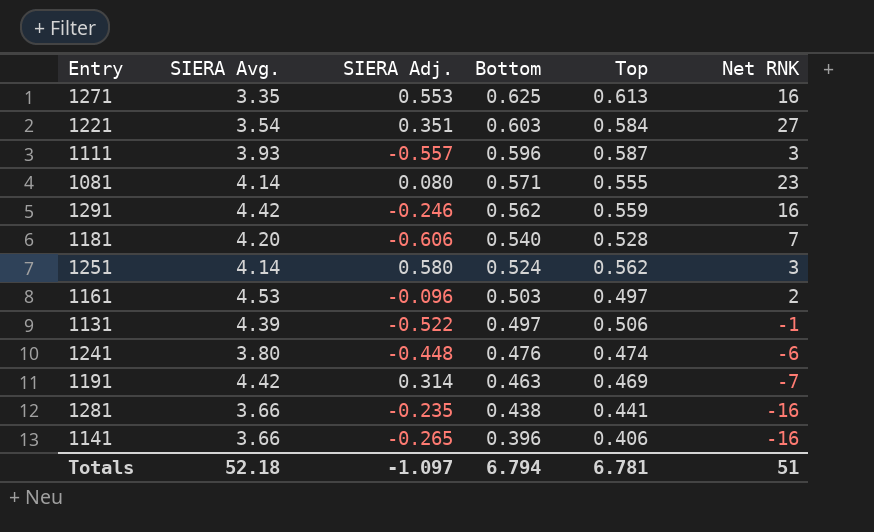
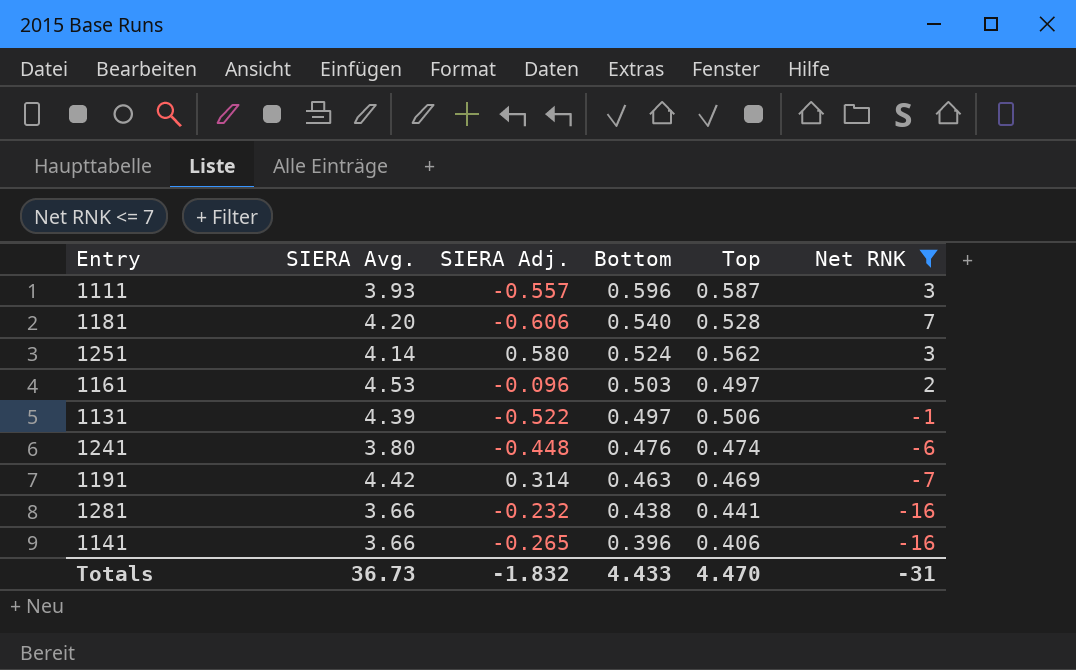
filter: none -> Net RNK <= 7
1281 | SIERA Adj.: -0.235 -> -0.232
Totals | SIERA Avg.: 52.18 -> 36.73
Totals | SIERA Adj.: -1.097 -> -1.832
Totals | Bottom: 6.794 -> 4.433
Totals | Top: 6.781 -> 4.470
Totals | Net RNK: 51 -> -31

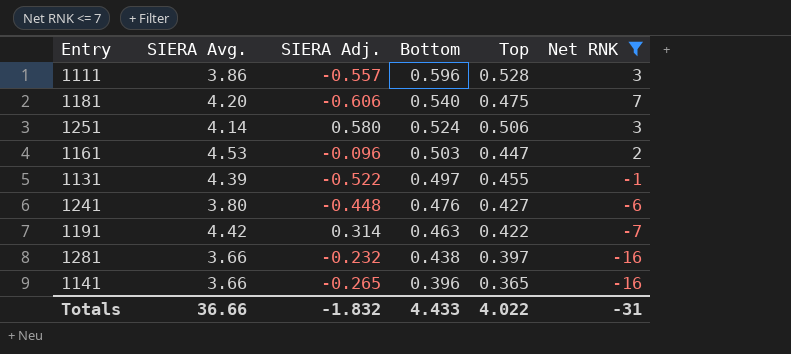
1111 | SIERA Avg.: 3.93 -> 3.86
1111 | Top: 0.587 -> 0.528
1181 | Top: 0.528 -> 0.475
1251 | Top: 0.562 -> 0.506
1161 | Top: 0.497 -> 0.447
1131 | Top: 0.506 -> 0.455
1241 | Top: 0.474 -> 0.427
1191 | Top: 0.469 -> 0.422
1281 | Top: 0.441 -> 0.397
1141 | Top: 0.406 -> 0.365
Totals | SIERA Avg.: 36.73 -> 36.66
Totals | Top: 4.470 -> 4.022

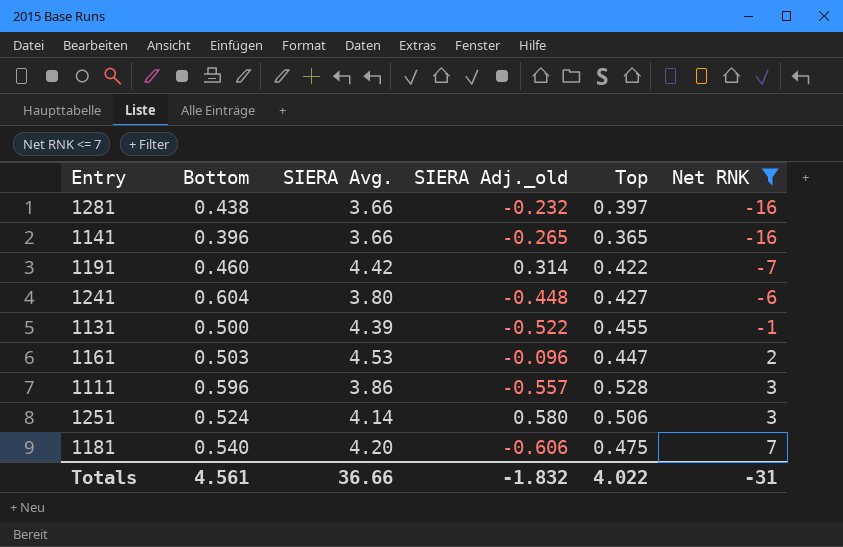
row order: Bottom descending -> Net RNK ascending
column Bottom | position: 4 -> 2
column name: SIERA Adj. -> SIERA Adj._old
1191 | Bottom: 0.463 -> 0.460
1241 | Bottom: 0.476 -> 0.604
1131 | Bottom: 0.497 -> 0.500
Totals | Bottom: 4.433 -> 4.561

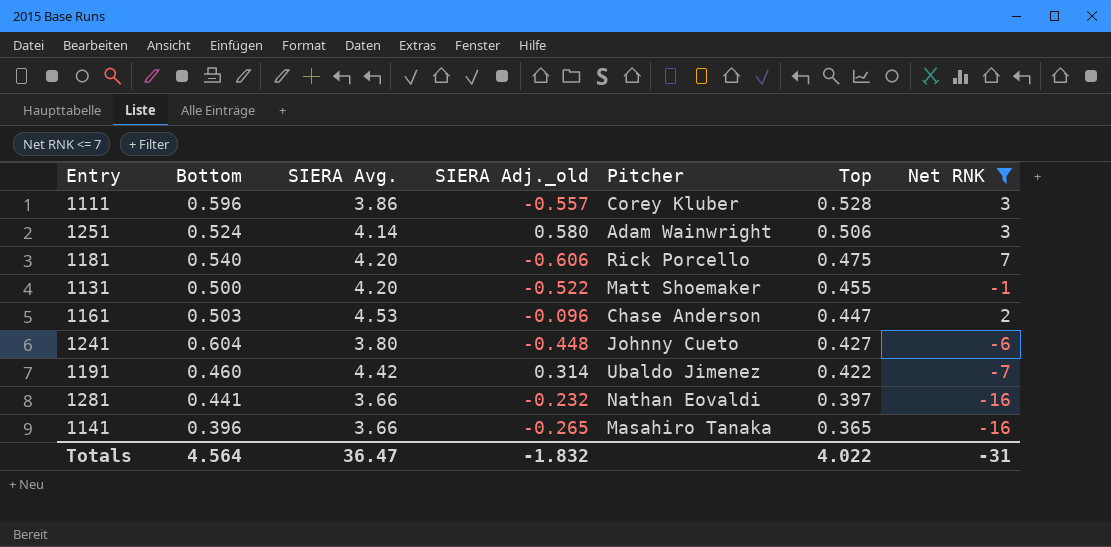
row order: Net RNK ascending -> Top descending
column Pitcher | position: none -> 5
1131 | SIERA Avg.: 4.39 -> 4.20
1281 | Bottom: 0.438 -> 0.441
Totals | Bottom: 4.561 -> 4.564
Totals | SIERA Avg.: 36.66 -> 36.47

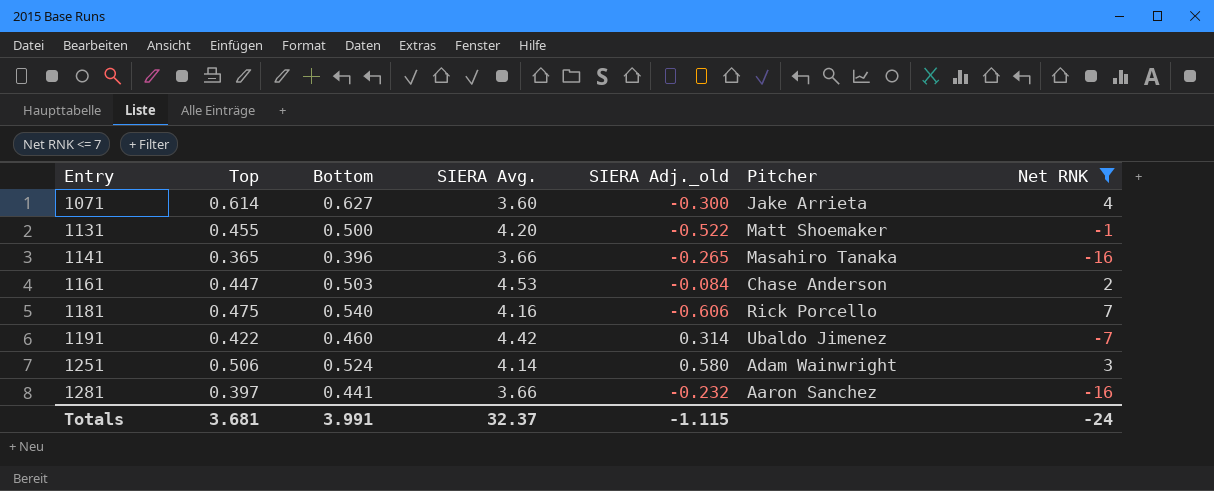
row order: Top descending -> Entry ascending
column Top | position: 6 -> 2
row 1111: 0.596 | 3.86 | -0.557 | Corey Kluber | 0.528 | 3 -> none
row 1241: 0.604 | 3.80 | -0.448 | Johnny Cueto | 0.427 | -6 -> none
row 1071: none -> 0.614 | 0.627 | 3.60 | -0.300 | Jake Arrieta | 4
1161 | SIERA Adj._old: -0.096 -> -0.084
1181 | SIERA Avg.: 4.20 -> 4.16
1281 | Pitcher: Nathan Eovaldi -> Aaron Sanchez
Totals | Top: 4.022 -> 3.681
Totals | Bottom: 4.564 -> 3.991
Totals | SIERA Avg.: 36.47 -> 32.37
Totals | SIERA Adj._old: -1.832 -> -1.115
Totals | Net RNK: -31 -> -24

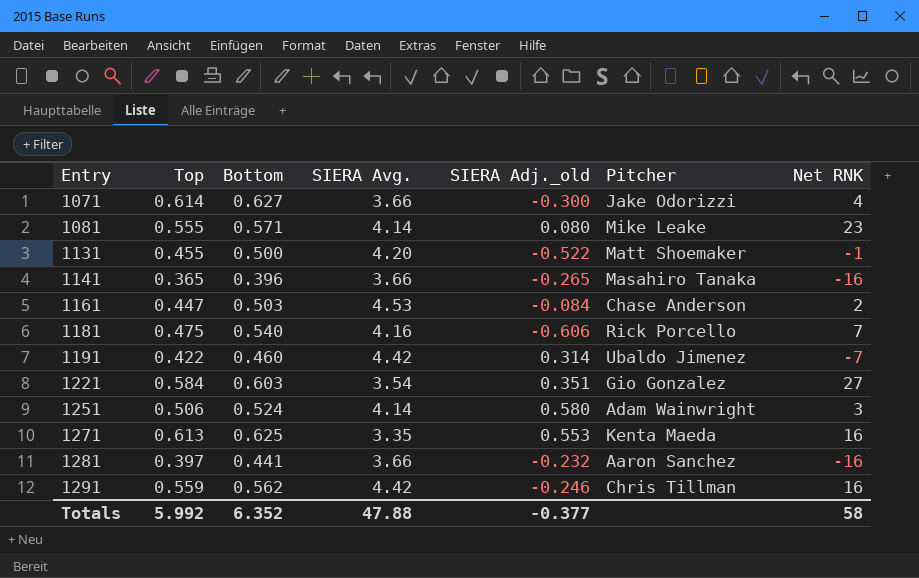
filter: Net RNK <= 7 -> none
1071 | SIERA Avg.: 3.60 -> 3.66
1071 | Pitcher: Jake Arrieta -> Jake Odorizzi
Totals | Top: 3.681 -> 5.992
Totals | Bottom: 3.991 -> 6.352
Totals | SIERA Avg.: 32.37 -> 47.88
Totals | SIERA Adj._old: -1.115 -> -0.377
Totals | Net RNK: -24 -> 58

